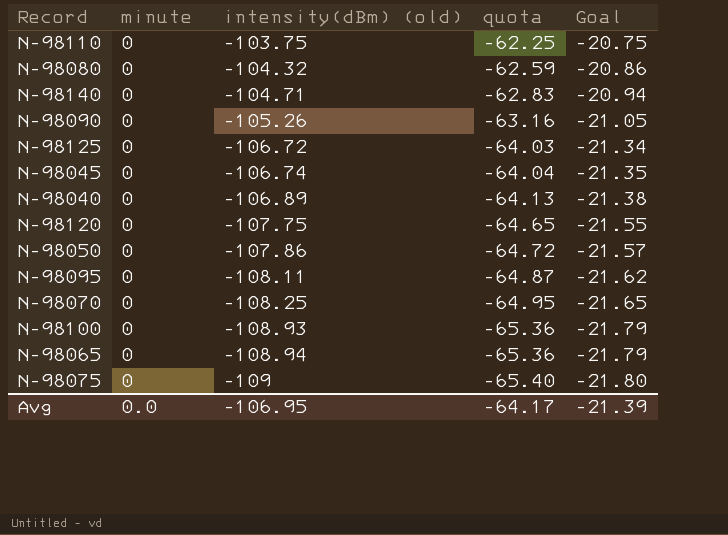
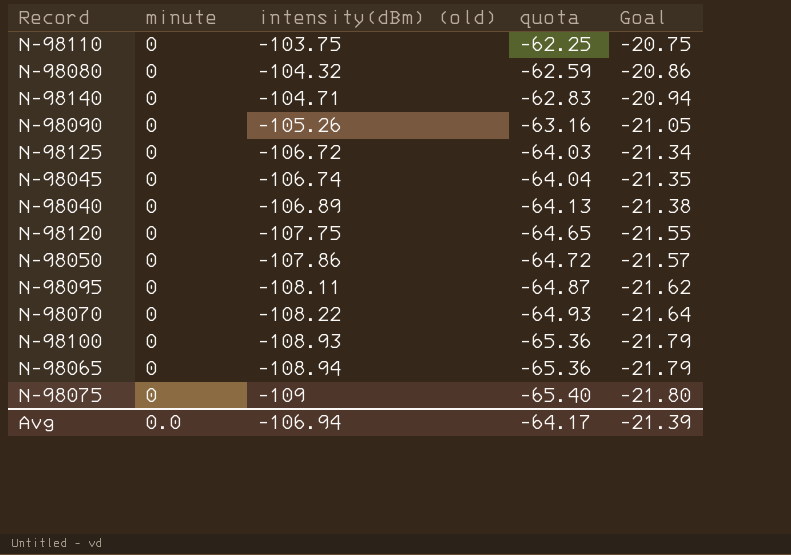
N-98070 | intensity(dBm) (old): -108.25 -> -108.22
N-98070 | quota: -64.95 -> -64.93
N-98070 | Goal: -21.65 -> -21.64
Avg | intensity(dBm) (old): -106.95 -> -106.94

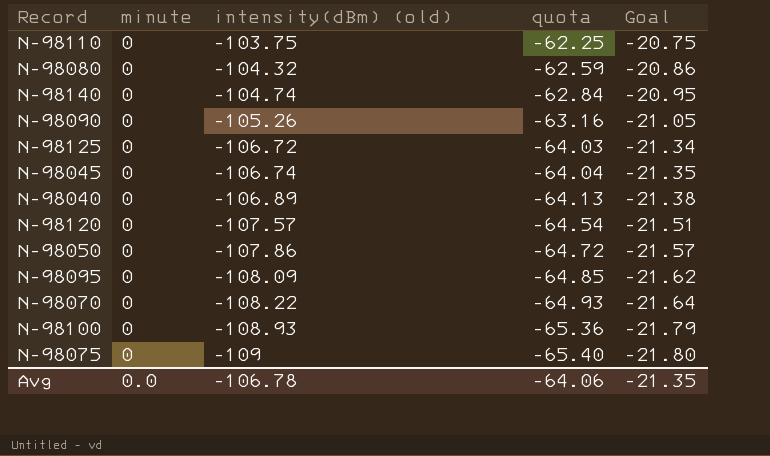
row N-98065: 0 | -108.94 | -65.36 | -21.79 -> none
N-98140 | intensity(dBm) (old): -104.71 -> -104.74
N-98140 | quota: -62.83 -> -62.84
N-98140 | Goal: -20.94 -> -20.95
N-98120 | intensity(dBm) (old): -107.75 -> -107.57
N-98120 | quota: -64.65 -> -64.54
N-98120 | Goal: -21.55 -> -21.51
N-98095 | intensity(dBm) (old): -108.11 -> -108.09
N-98095 | quota: -64.87 -> -64.85
Avg | intensity(dBm) (old): -106.94 -> -106.78
Avg | quota: -64.17 -> -64.06
Avg | Goal: -21.39 -> -21.35

